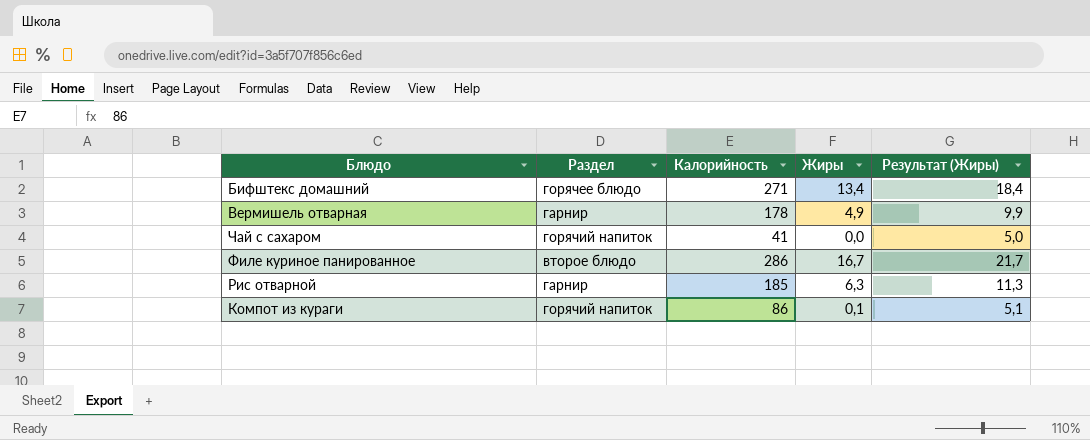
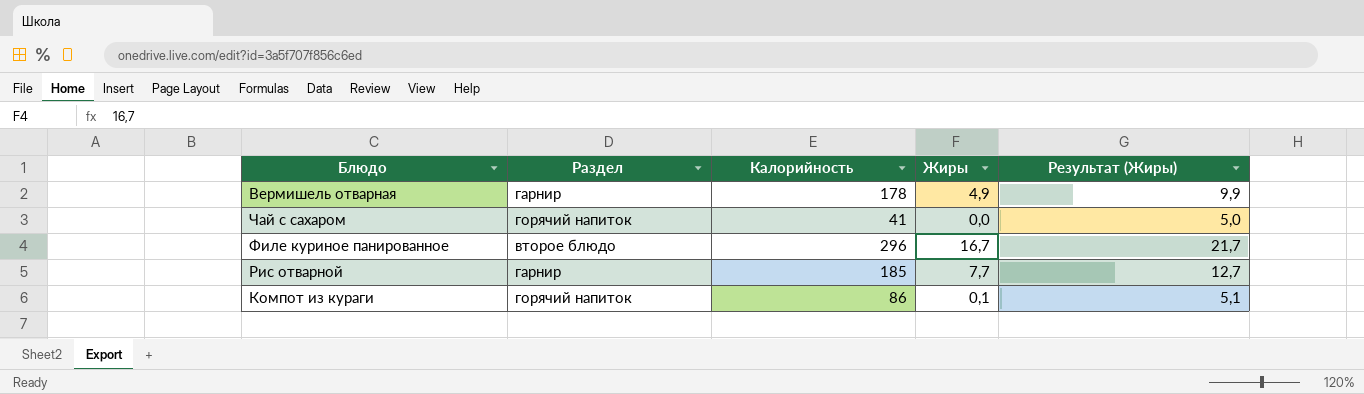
row Бифштекс домашний: горячее блюдо | 271 | 13,4 | 18,4 -> none
Филе куриное панированное | Калорийность: 286 -> 296
Рис отварной | Жиры: 6,3 -> 7,7
Рис отварной | Результат (Жиры): 11,3 -> 12,7

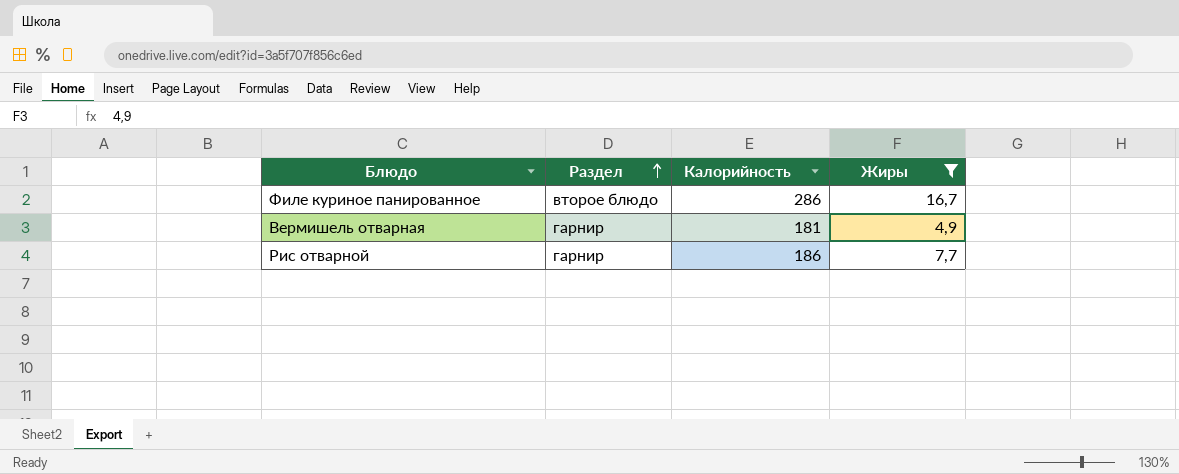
filter: none -> Жиры >= 4,9
row order: none -> Раздел ascending
column Результат (Жиры) | formula: [Жиры] + 5 -> none
Филе куриное панированное | Калорийность: 296 -> 286
Вермишель отварная | Калорийность: 178 -> 181
Рис отварной | Калорийность: 185 -> 186

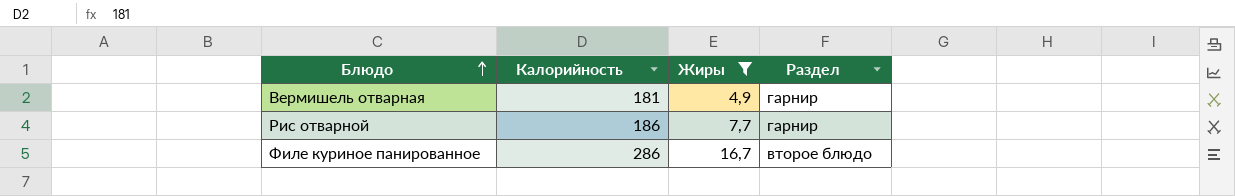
row order: Раздел ascending -> Блюдо ascending
column Раздел | position: 2 -> 4

